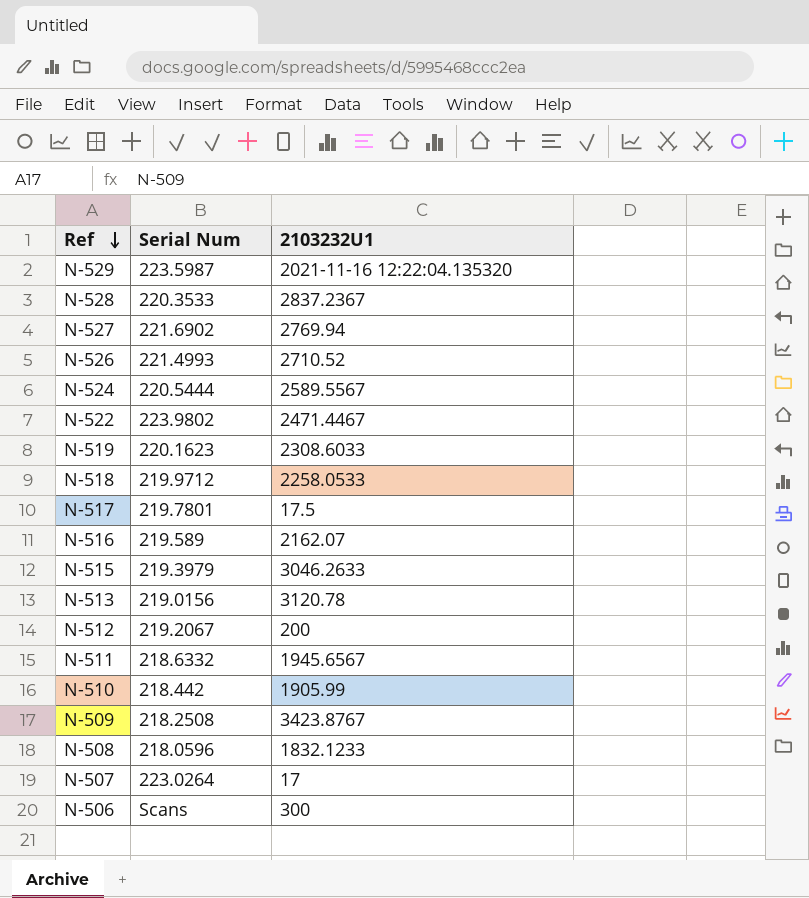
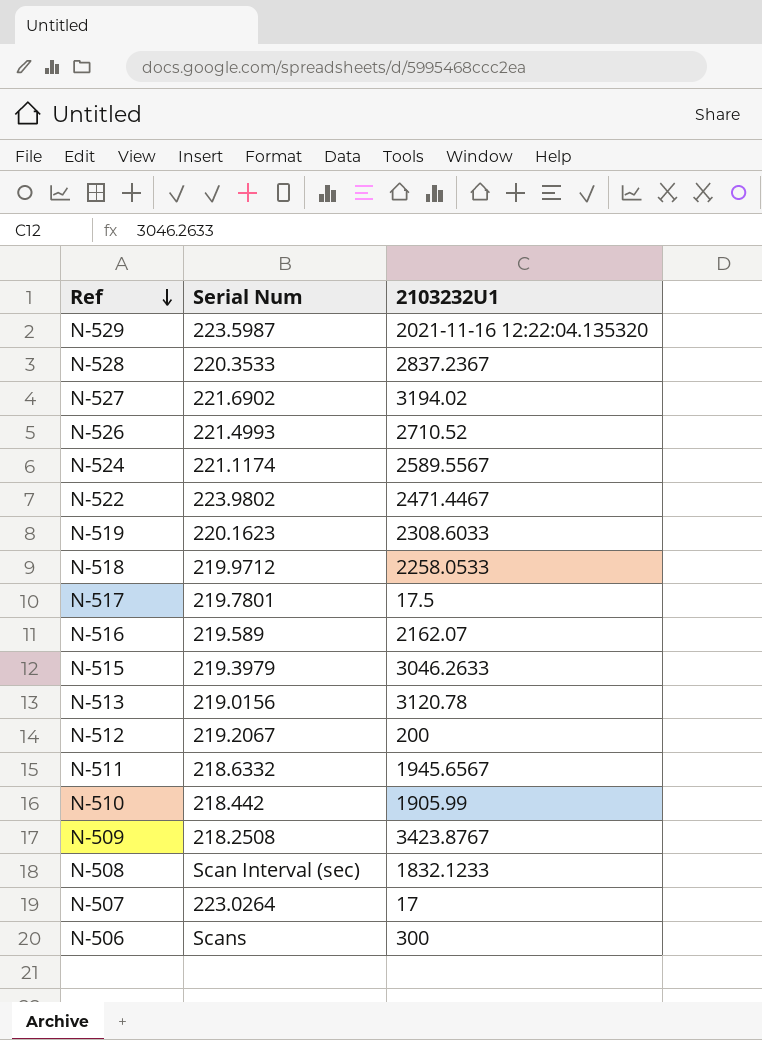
N-527 | 2103232U1: 2769.94 -> 3194.02
N-524 | Serial Num: 220.5444 -> 221.1174
N-508 | Serial Num: 218.0596 -> Scan Interval (sec)

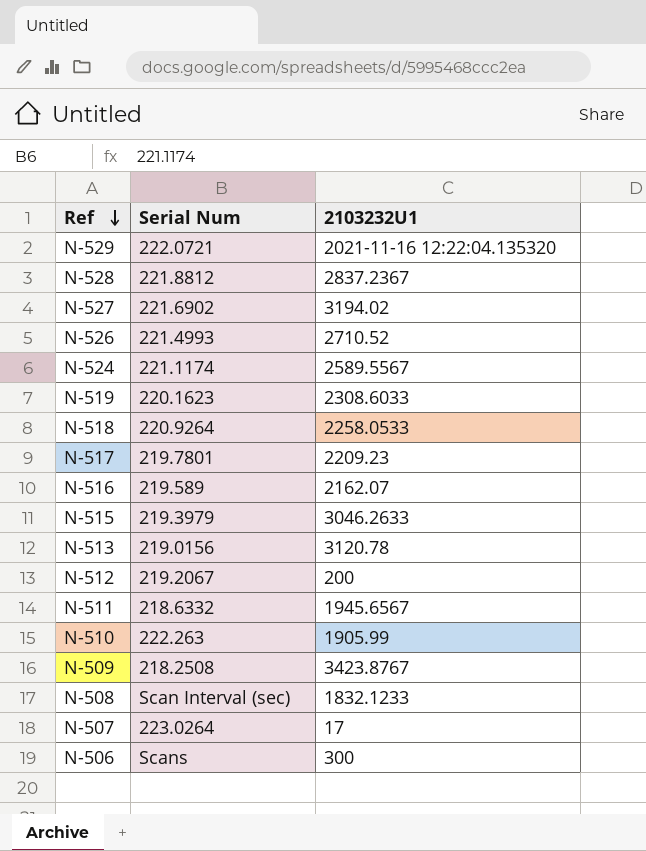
row N-522: 223.9802 | 2471.4467 -> none
N-529 | Serial Num: 223.5987 -> 222.0721
N-528 | Serial Num: 220.3533 -> 221.8812
N-518 | Serial Num: 219.9712 -> 220.9264
N-517 | 2103232U1: 17.5 -> 2209.23
N-510 | Serial Num: 218.442 -> 222.263

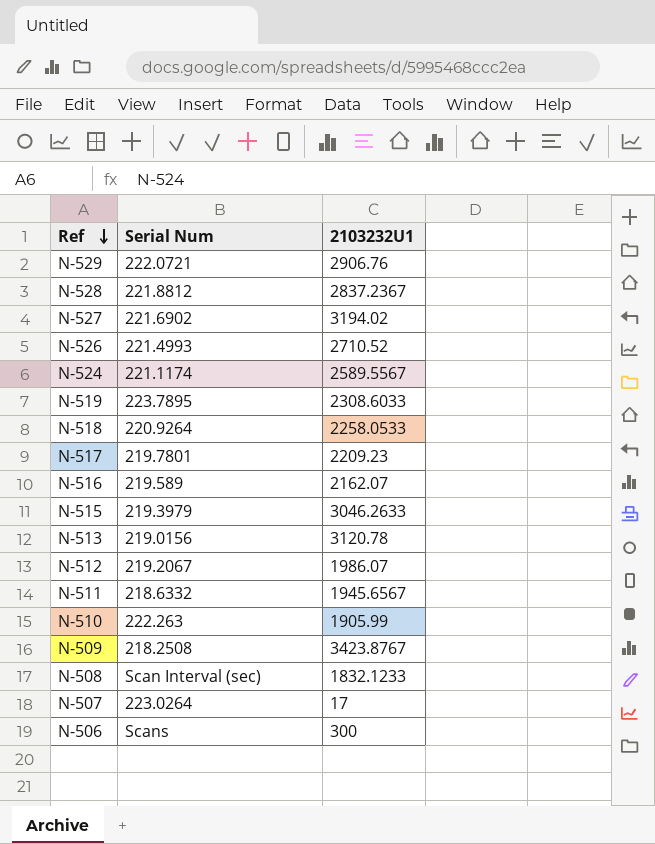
N-529 | 2103232U1: 2021-11-16 12:22:04.135320 -> 2906.76
N-519 | Serial Num: 220.1623 -> 223.7895
N-512 | 2103232U1: 200 -> 1986.07

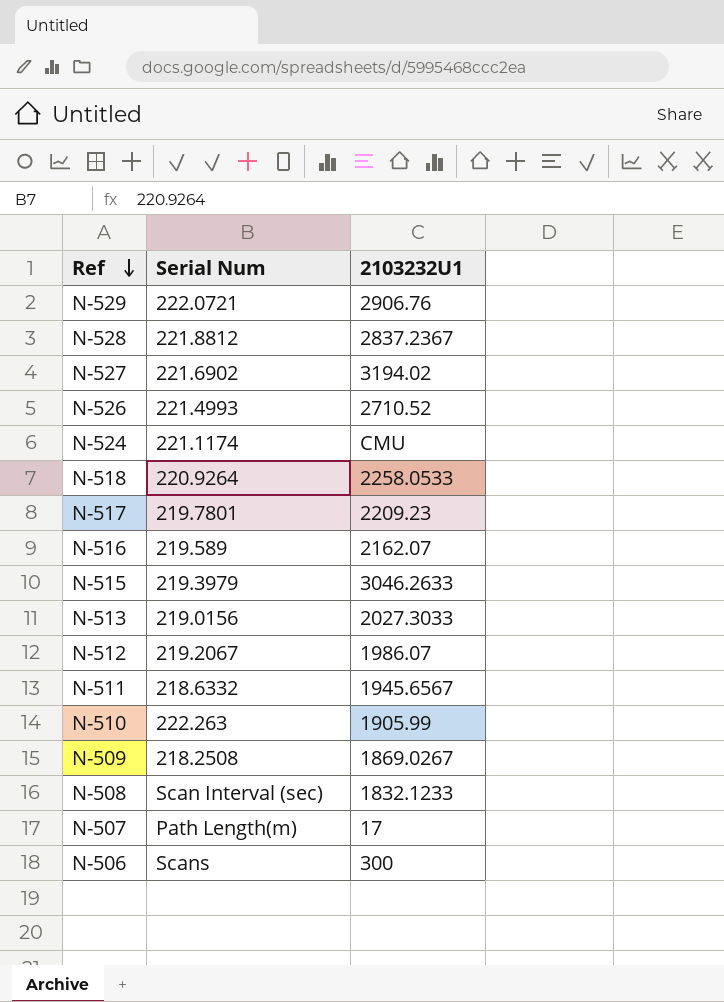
row N-519: 223.7895 | 2308.6033 -> none
N-524 | 2103232U1: 2589.5567 -> CMU
N-513 | 2103232U1: 3120.78 -> 2027.3033
N-509 | 2103232U1: 3423.8767 -> 1869.0267
N-507 | Serial Num: 223.0264 -> Path Length(m)

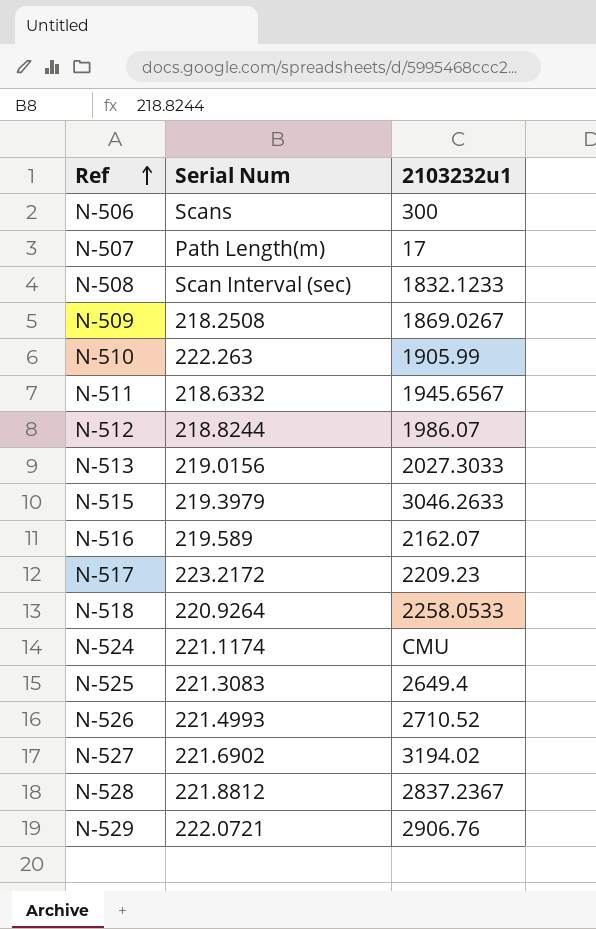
row order: Ref descending -> Ref ascending
column name: 2103232U1 -> 2103232u1
N-512 | Serial Num: 219.2067 -> 218.8244
N-517 | Serial Num: 219.7801 -> 223.2172
row N-525: none -> 221.3083 | 2649.4

